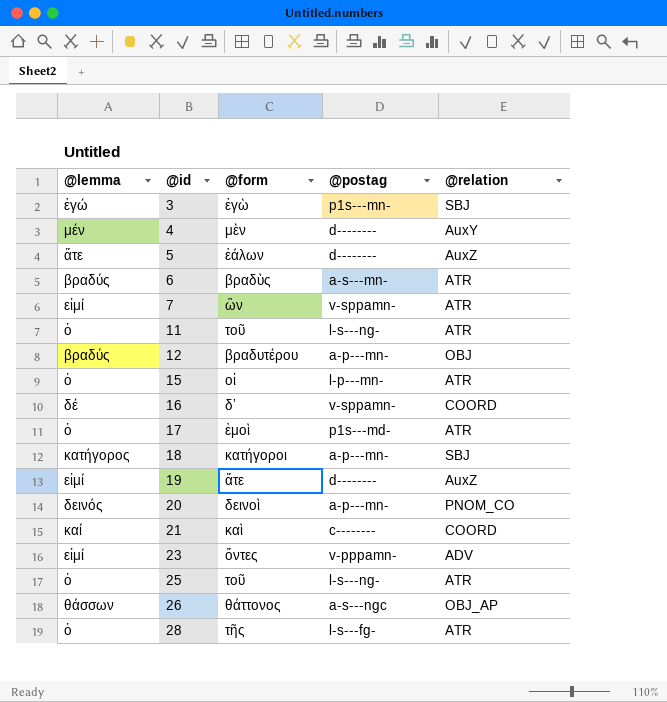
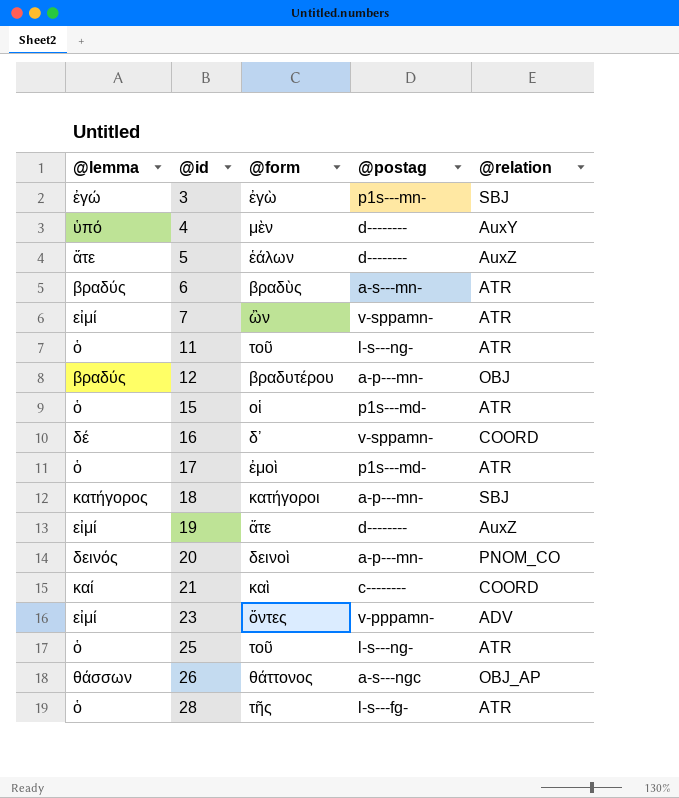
4 | @lemma: μέν -> ὑπό
15 | @postag: l-p---mn- -> p1s---md-

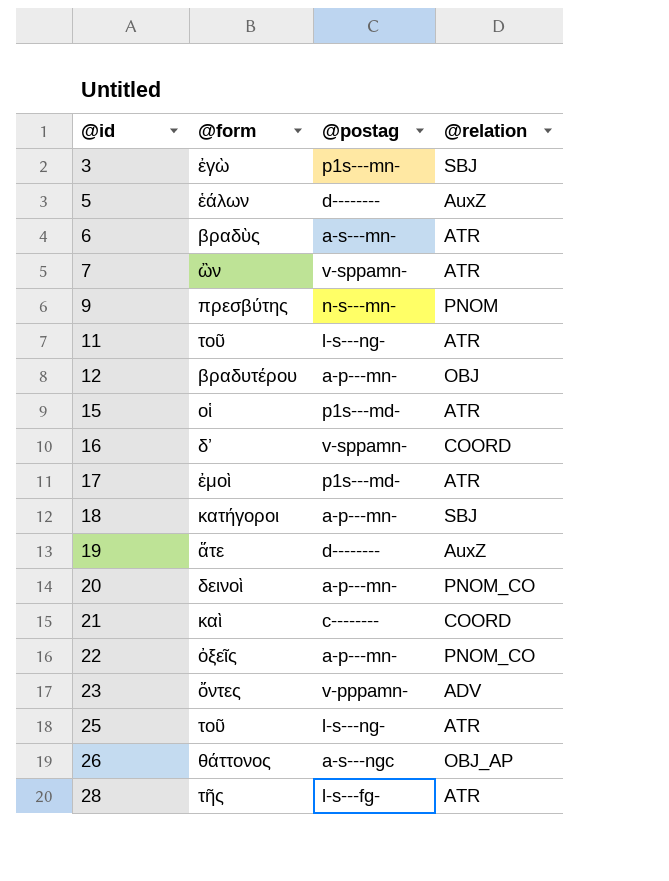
column @lemma | position: 1 -> none
row 4: ὑπό | μὲν | d-------- | AuxY -> none
row 9: none -> πρεσβύτης | n-s---mn- | PNOM
row 22: none -> ὀξεῖς | a-p---mn- | PNOM_CO

